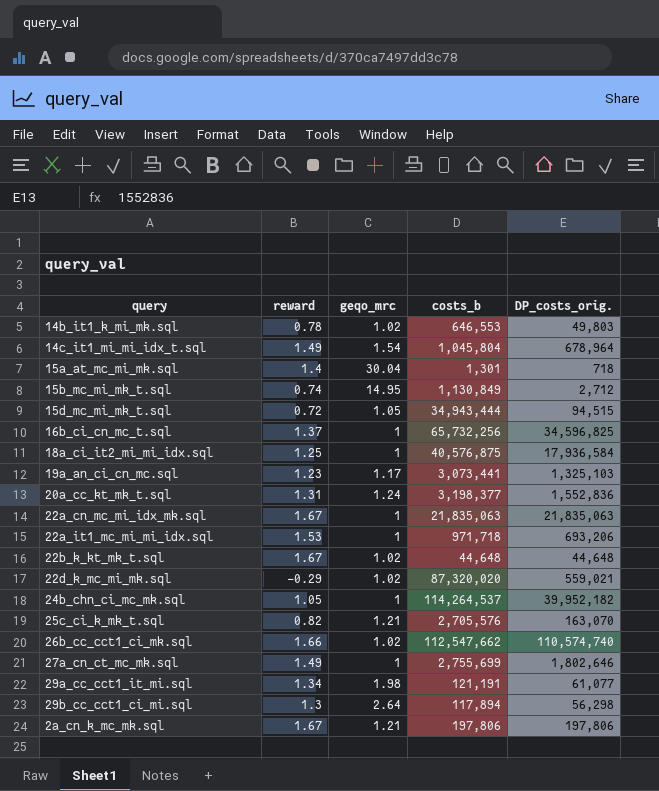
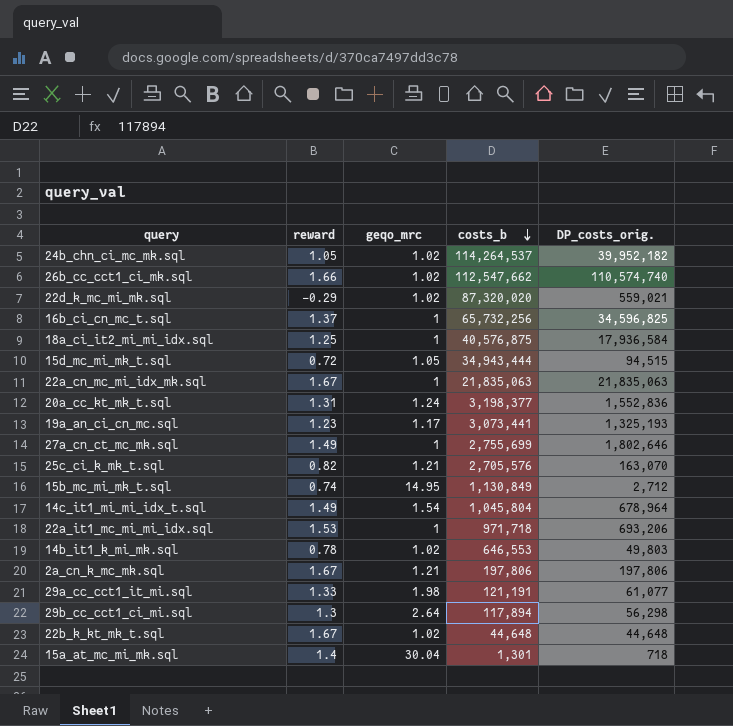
row order: none -> costs_b descending
24b_chn_ci_mc_mk.sql | geqo_mrc: 1 -> 1.02
19a_an_ci_cn_mc.sql | DP_costs_orig.: 1,325,103 -> 1,325,193
29a_cc_cct1_it_mi.sql | reward: 1.34 -> 1.33

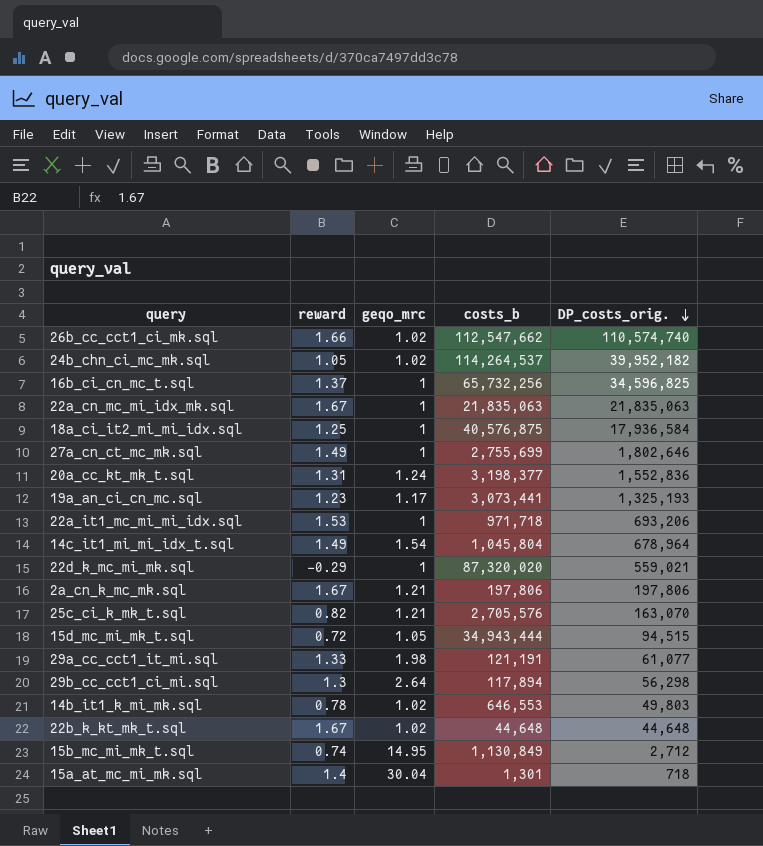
row order: costs_b descending -> DP_costs_orig. descending
22d_k_mc_mi_mk.sql | geqo_mrc: 1.02 -> 1

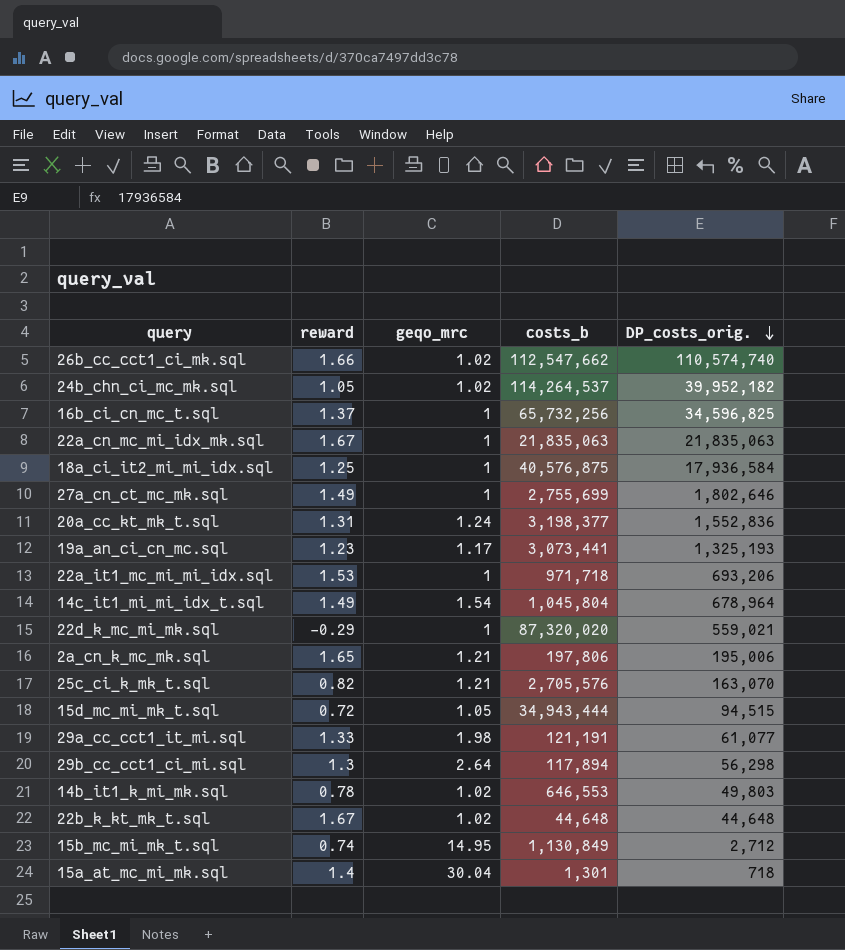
2a_cn_k_mc_mk.sql | reward: 1.67 -> 1.65
2a_cn_k_mc_mk.sql | DP_costs_orig.: 197,806 -> 195,006

